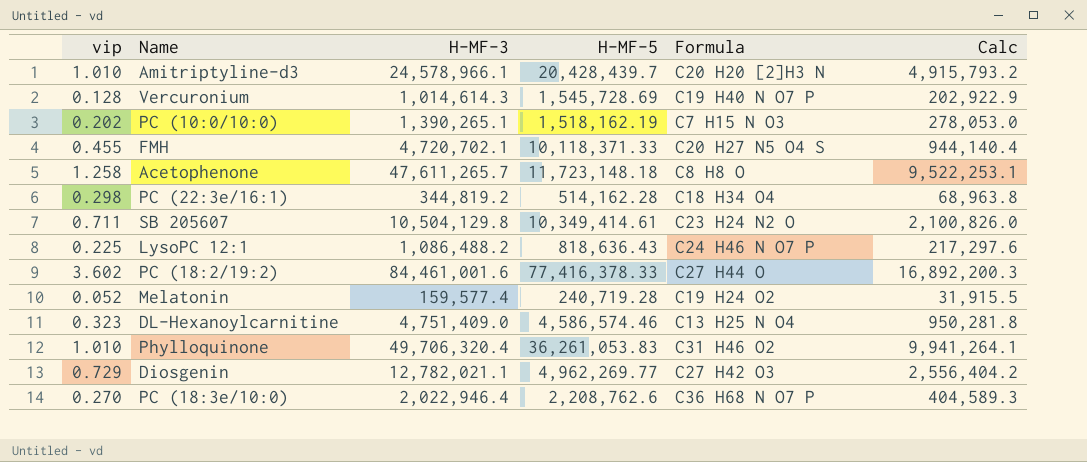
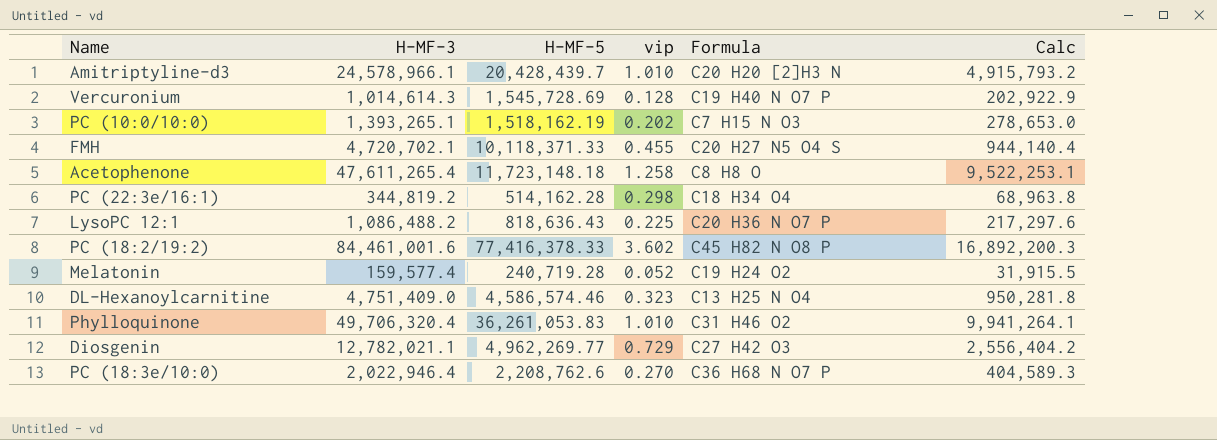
column vip | position: 1 -> 4
row SB 205607: 0.711 | 10,504,129.8 | 10,349,414.61 | C23 H24 N2 O | 2,100,826.0 -> none
PC (10:0/10:0) | H-MF-3: 1,390,265.1 -> 1,393,265.1
PC (10:0/10:0) | Calc: 278,053.0 -> 278,653.0
Acetophenone | H-MF-3: 47,611,265.7 -> 47,611,265.4
LysoPC 12:1 | Formula: C24 H46 N O7 P -> C20 H36 N O7 P
PC (18:2/19:2) | Formula: C27 H44 O -> C45 H82 N O8 P

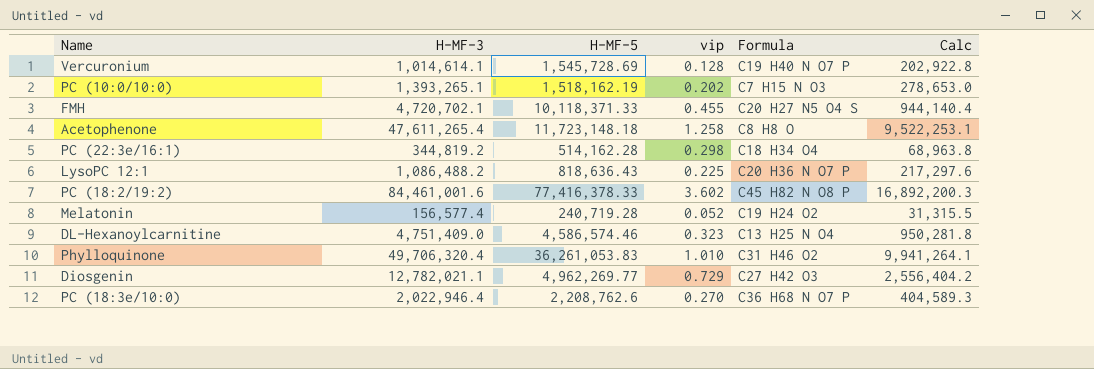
row Amitriptyline-d3: 24,578,966.1 | 20,428,439.7 | 1.010 | C20 H20 [2]H3 N | 4,915,793.2 -> none
Vercuronium | H-MF-3: 1,014,614.3 -> 1,014,614.1
Vercuronium | Calc: 202,922.9 -> 202,922.8
Melatonin | H-MF-3: 159,577.4 -> 156,577.4
Melatonin | Calc: 31,915.5 -> 31,315.5

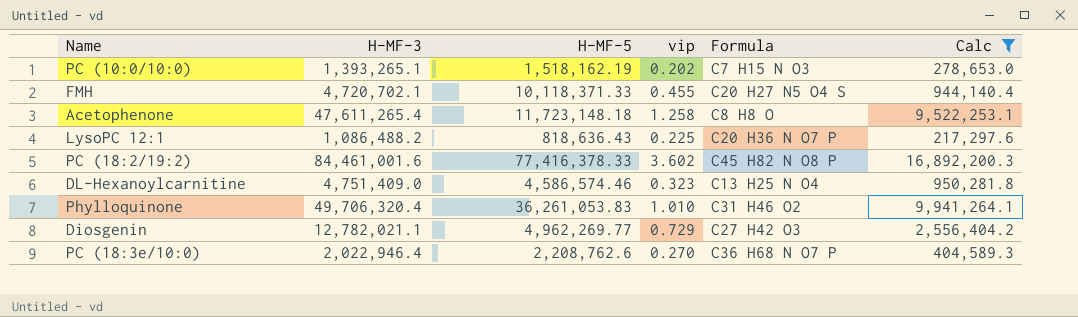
filter: none -> Calc >= 217,297.6

